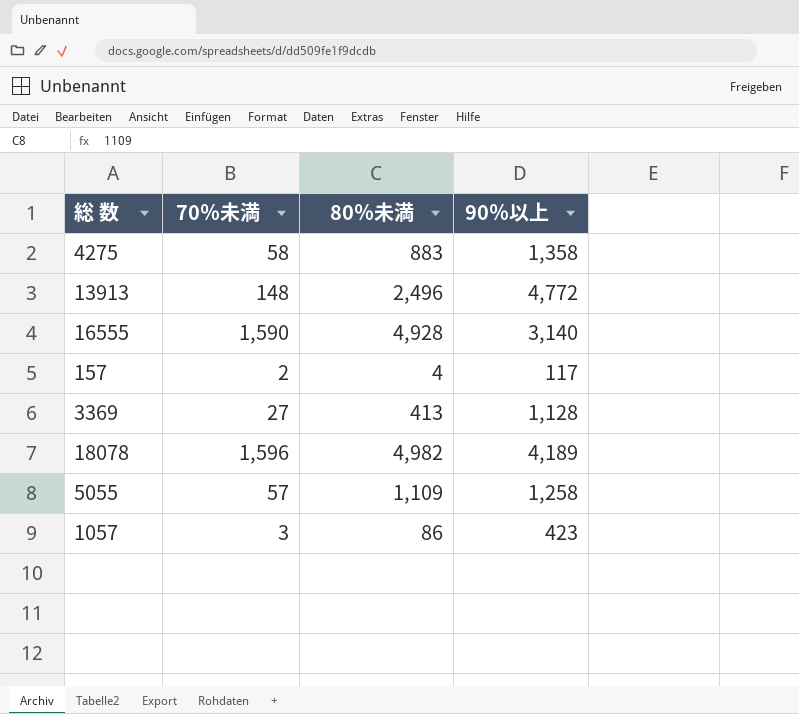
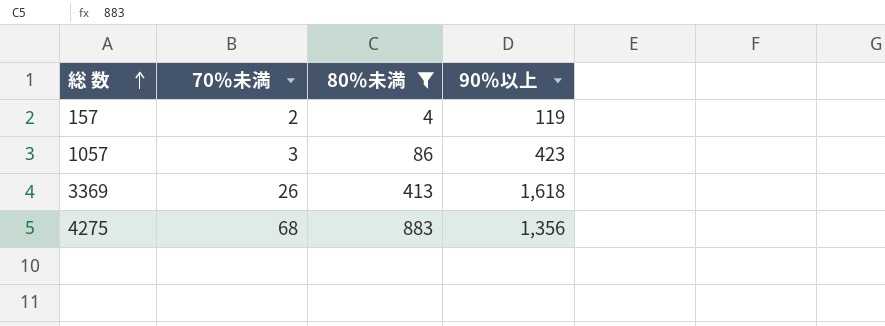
filter: none -> 80％未満 <= 883
row order: none -> 総 数 ascending
157 | 90％以上: 117 -> 119
3369 | 70％未満: 27 -> 26
3369 | 90％以上: 1,128 -> 1,618
4275 | 70％未満: 58 -> 68
4275 | 90％以上: 1,358 -> 1,356

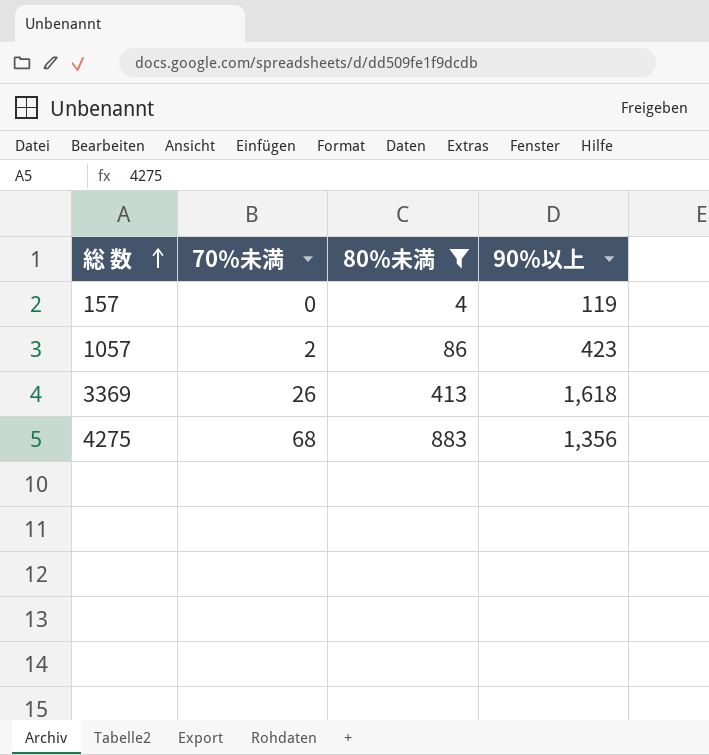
157 | 70％未満: 2 -> 0
1057 | 70％未満: 3 -> 2

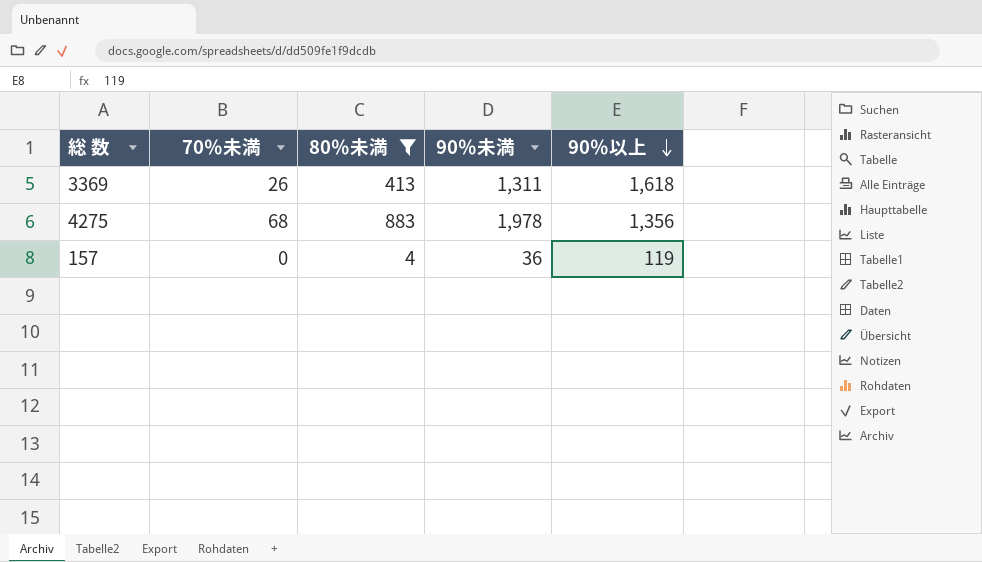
row order: 総 数 ascending -> 90％以上 descending
column 90％未満 | position: none -> 4
row 1057: 2 | 86 | 423 -> none

